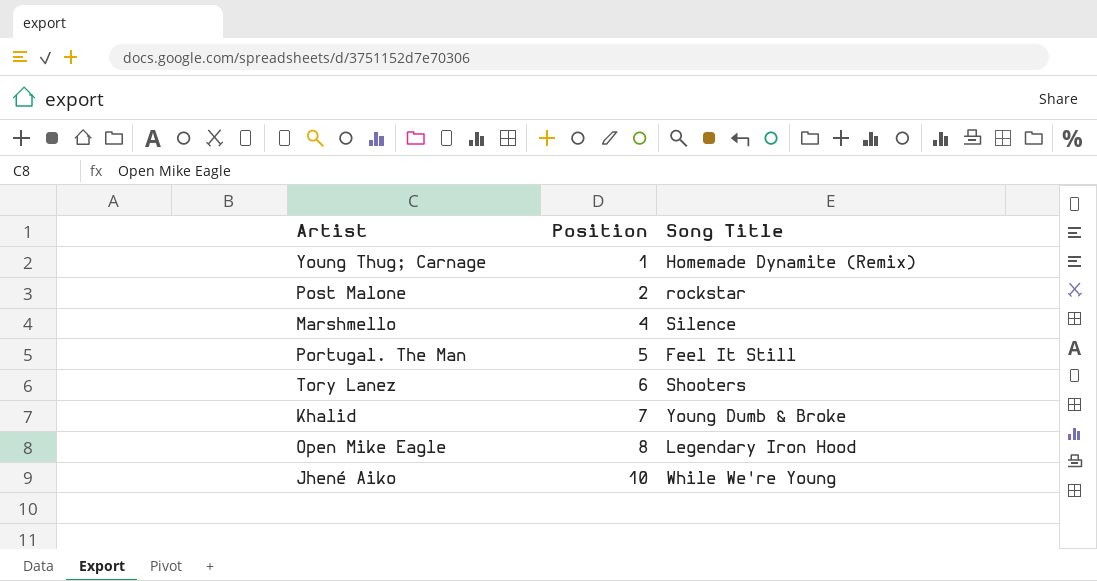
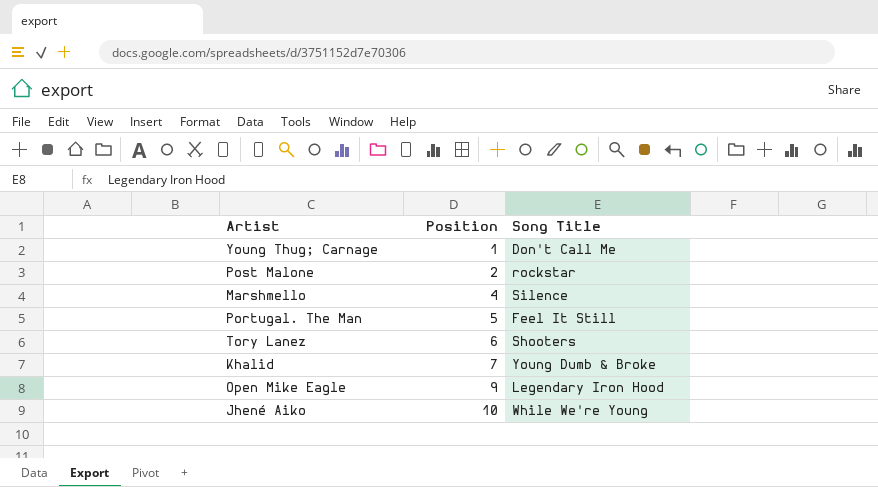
Young Thug; Carnage | Song Title: Homemade Dynamite (Remix) -> Don't Call Me
Open Mike Eagle | Position: 8 -> 9

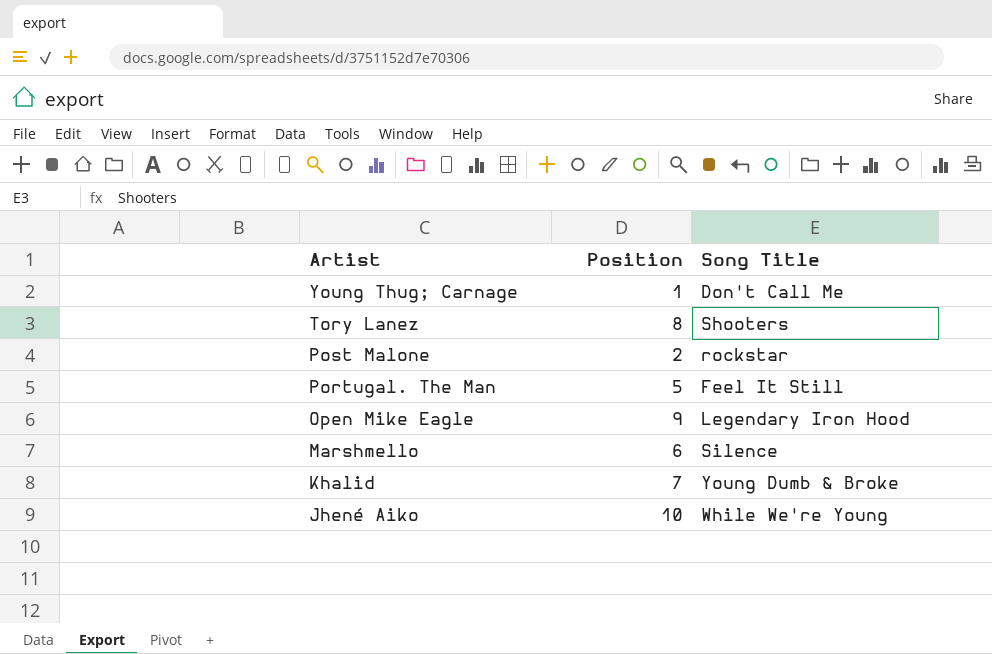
row order: Position ascending -> Artist descending
Tory Lanez | Position: 6 -> 8
Marshmello | Position: 4 -> 6

